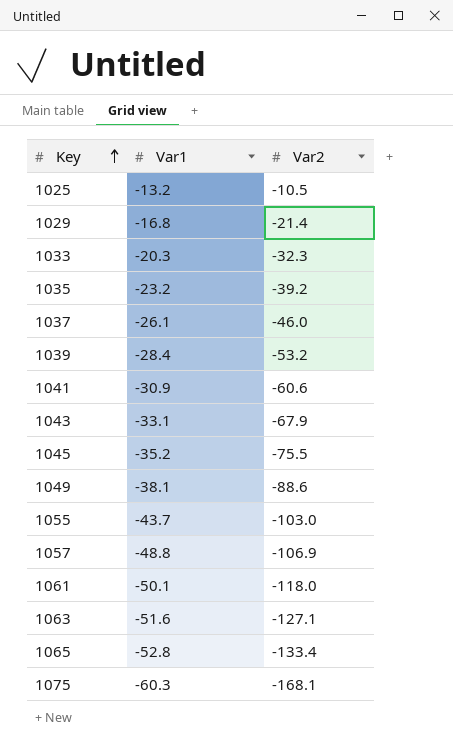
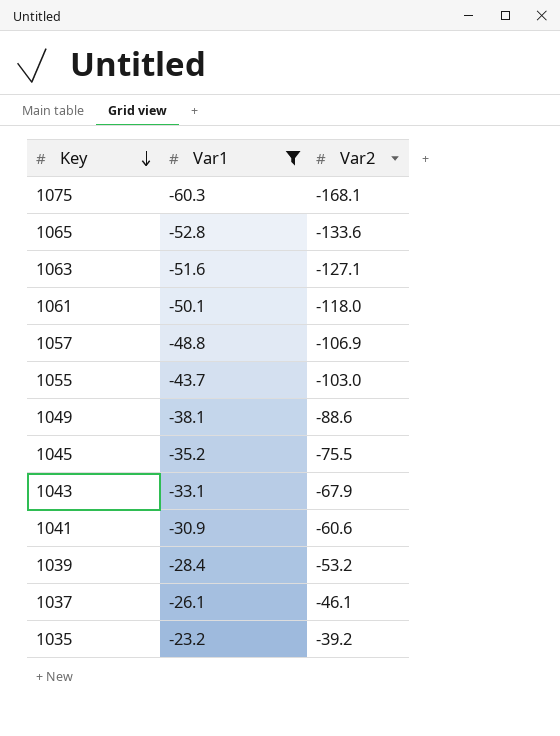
filter: none -> Var1 <= -23.2
row order: Key ascending -> Key descending
1065 | Var2: -133.4 -> -133.6
1037 | Var2: -46.0 -> -46.1

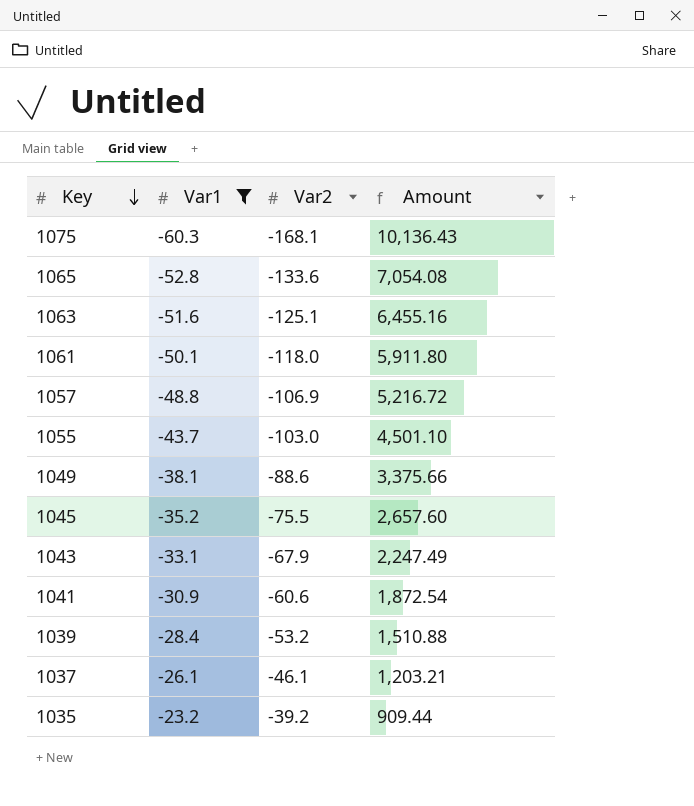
column Amount | formula: none -> [Var1] * [Var2]
1063 | Var2: -127.1 -> -125.1

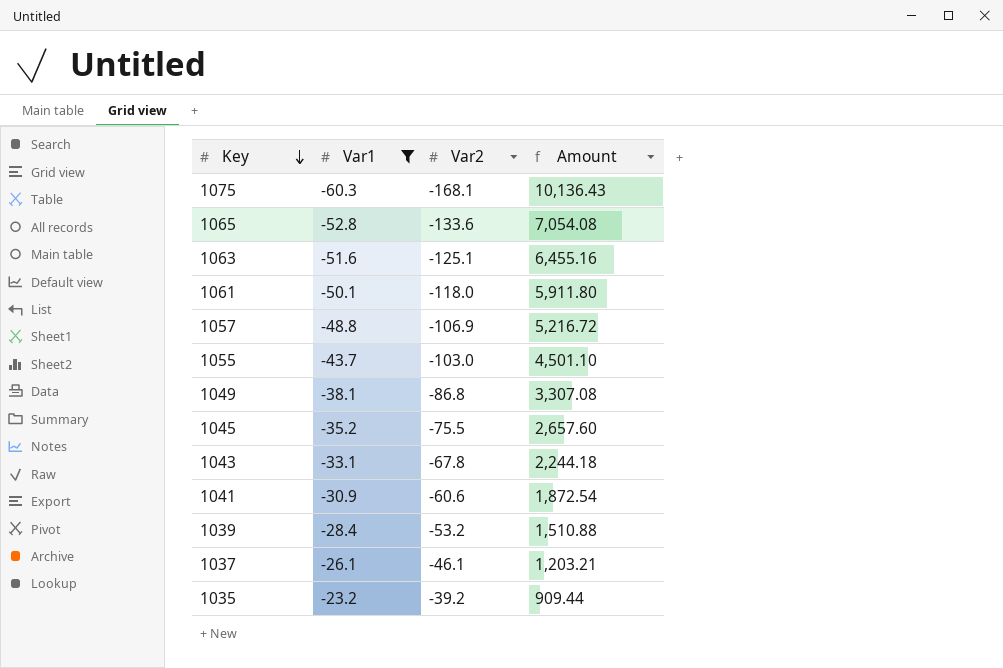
1049 | Var2: -88.6 -> -86.8
1049 | Amount: 3,375.66 -> 3,307.08
1043 | Var2: -67.9 -> -67.8
1043 | Amount: 2,247.49 -> 2,244.18

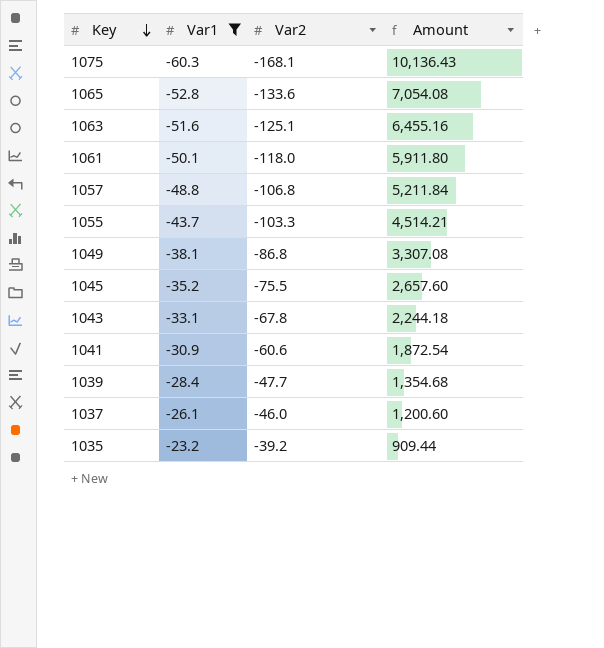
1057 | Var2: -106.9 -> -106.8
1057 | Amount: 5,216.72 -> 5,211.84
1055 | Var2: -103.0 -> -103.3
1055 | Amount: 4,501.10 -> 4,514.21
1039 | Var2: -53.2 -> -47.7
1039 | Amount: 1,510.88 -> 1,354.68
1037 | Var2: -46.1 -> -46.0
1037 | Amount: 1,203.21 -> 1,200.60

